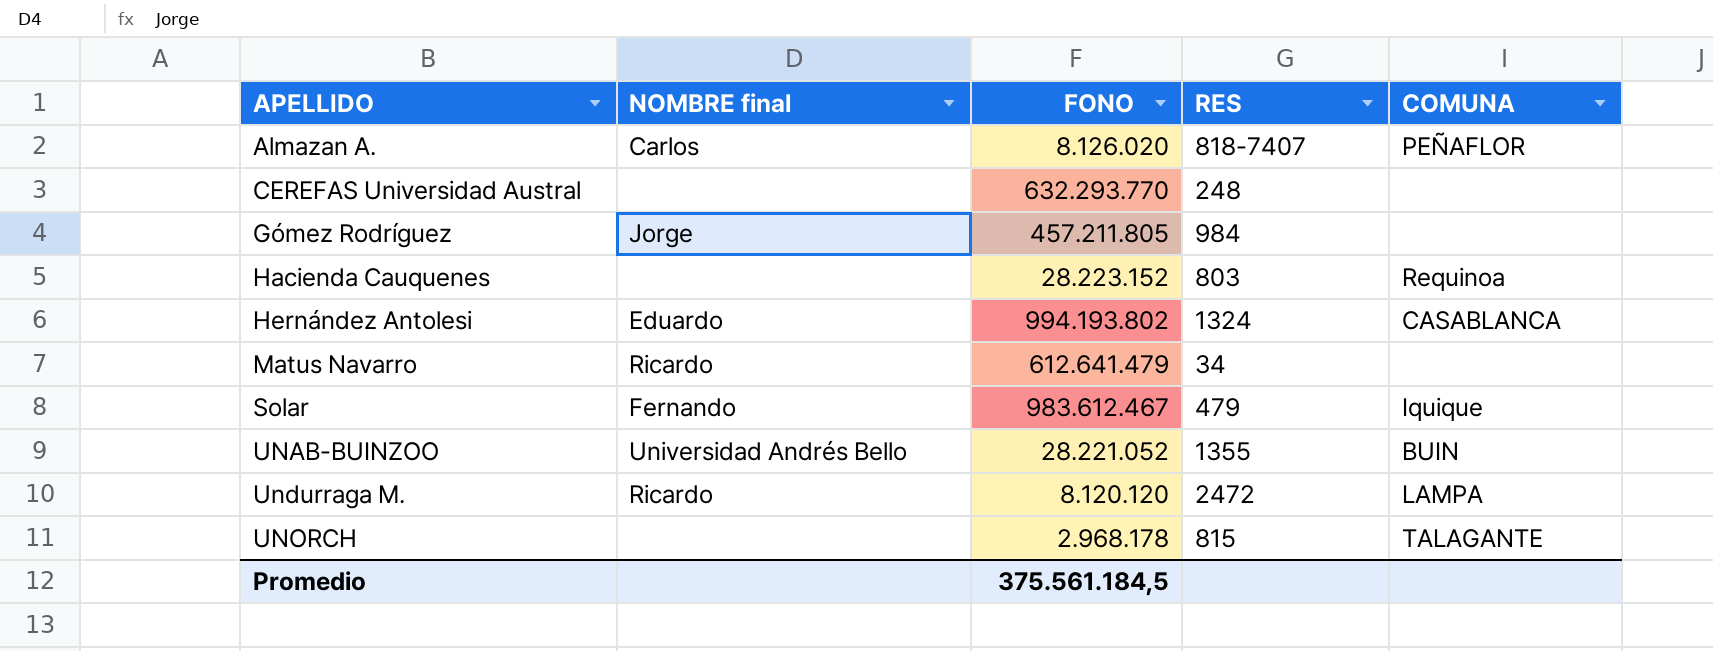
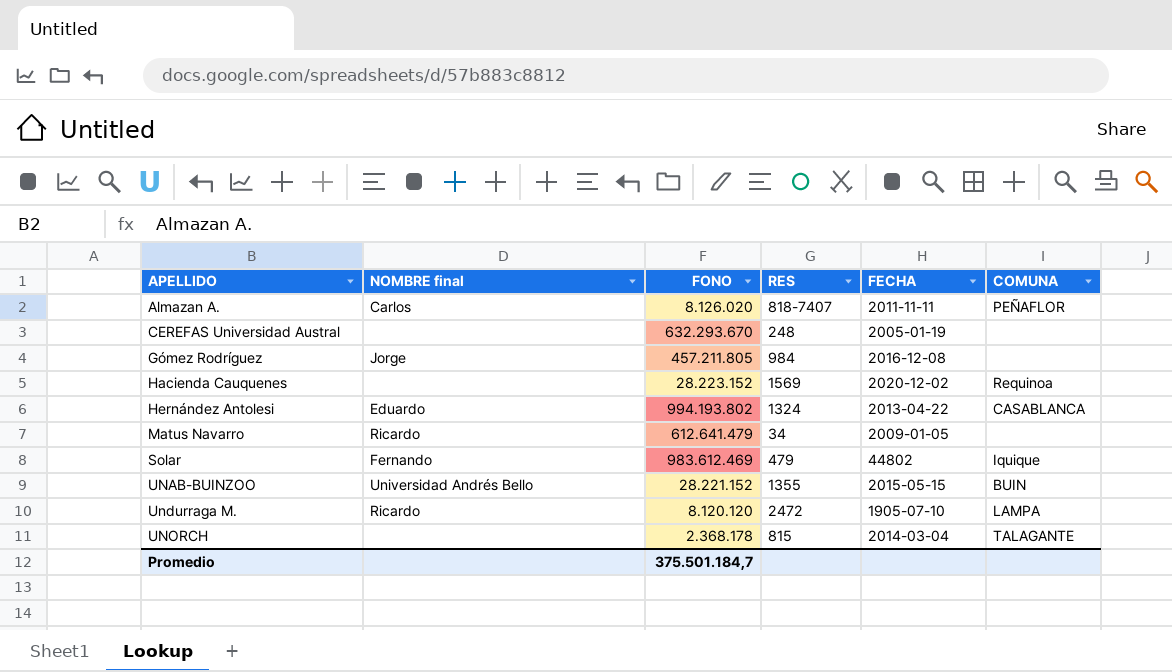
column FECHA | position: none -> 5
CEREFAS Universidad Austral | FONO: 632.293.770 -> 632.293.670
Hacienda Cauquenes | RES: 803 -> 1569
Solar | FONO: 983.612.467 -> 983.612.469
UNAB-BUINZOO | FONO: 28.221.052 -> 28.221.152
UNORCH | FONO: 2.968.178 -> 2.368.178
Promedio | FONO: 375.561.184,5 -> 375.501.184,7

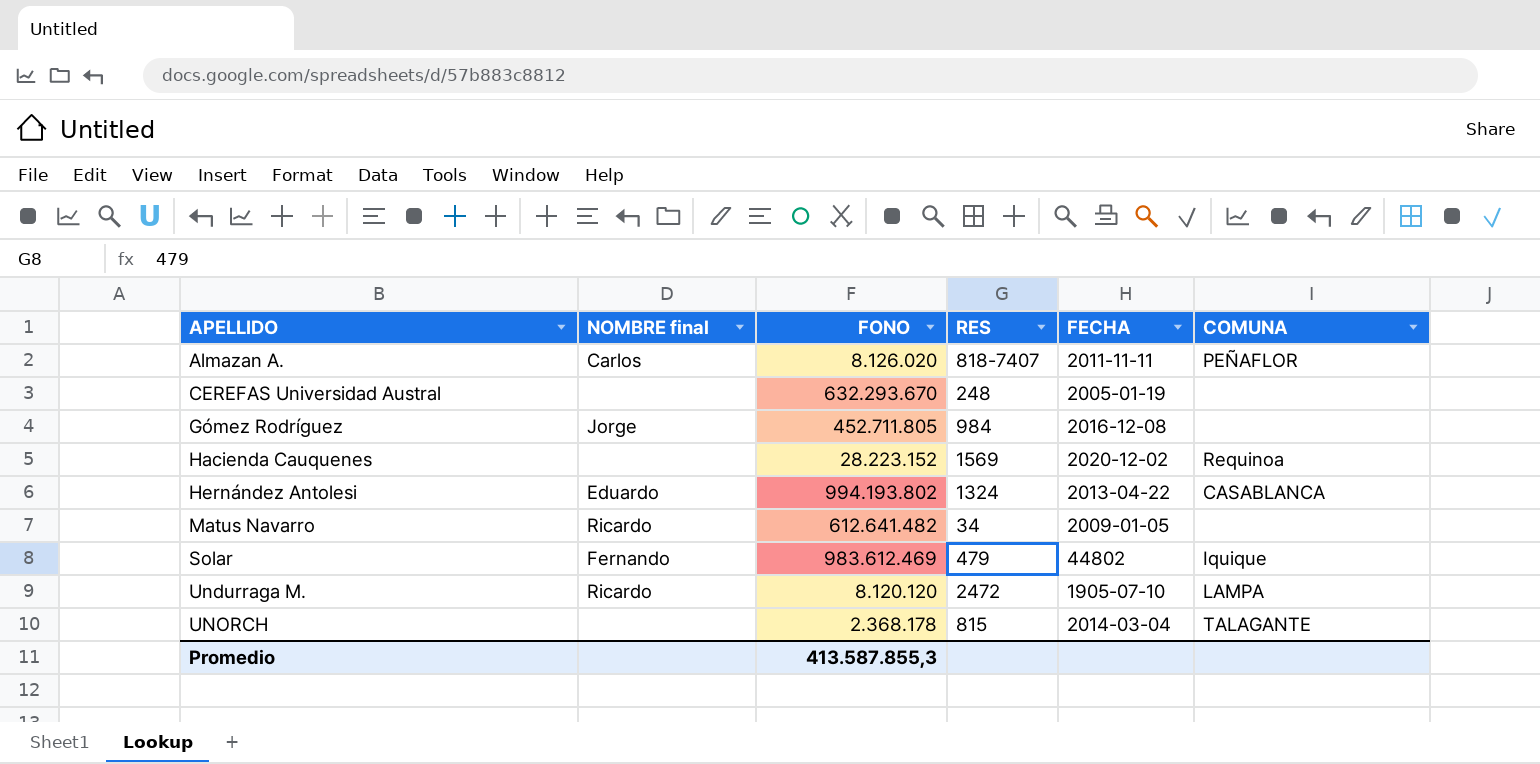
row UNAB-BUINZOO: Universidad Andrés Bello | 28.221.152 | 1355 | 2015-05-15 | BUIN -> none
Gómez Rodríguez | FONO: 457.211.805 -> 452.711.805
Matus Navarro | FONO: 612.641.479 -> 612.641.482
Promedio | FONO: 375.501.184,7 -> 413.587.855,3

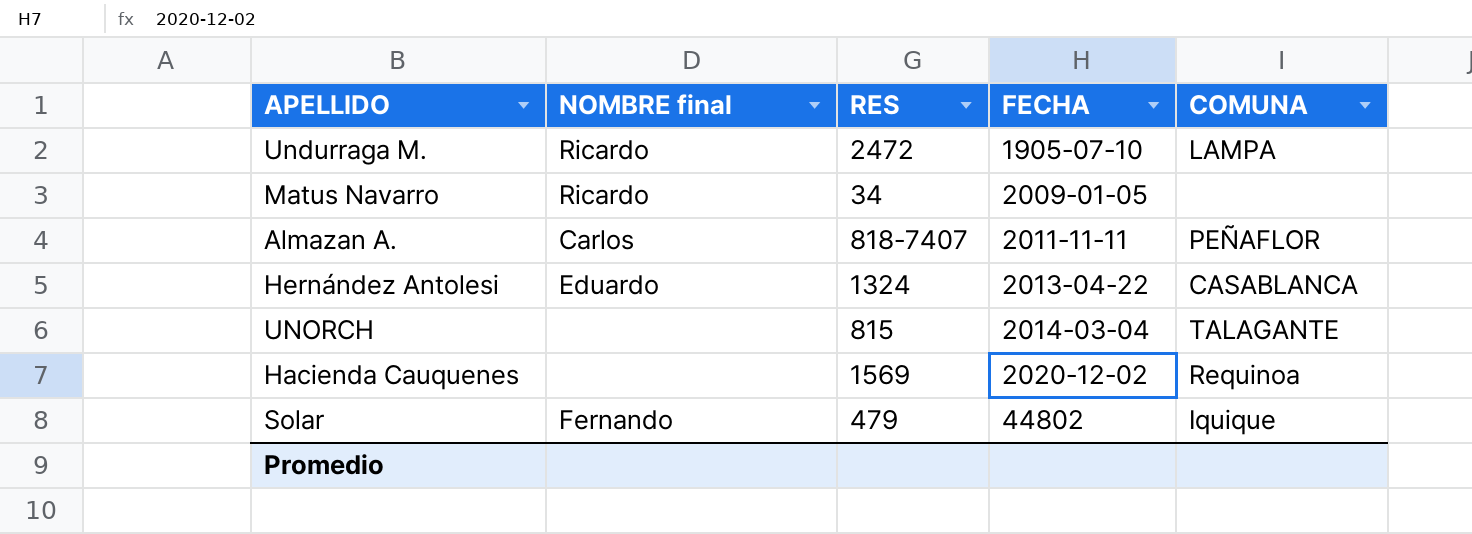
row order: APELLIDO ascending -> FECHA ascending
column FONO | position: 3 -> none
row CEREFAS Universidad Austral: none | 632.293.670 | 248 | 2005-01-19 | none -> none
row Gómez Rodríguez: Jorge | 452.711.805 | 984 | 2016-12-08 | none -> none

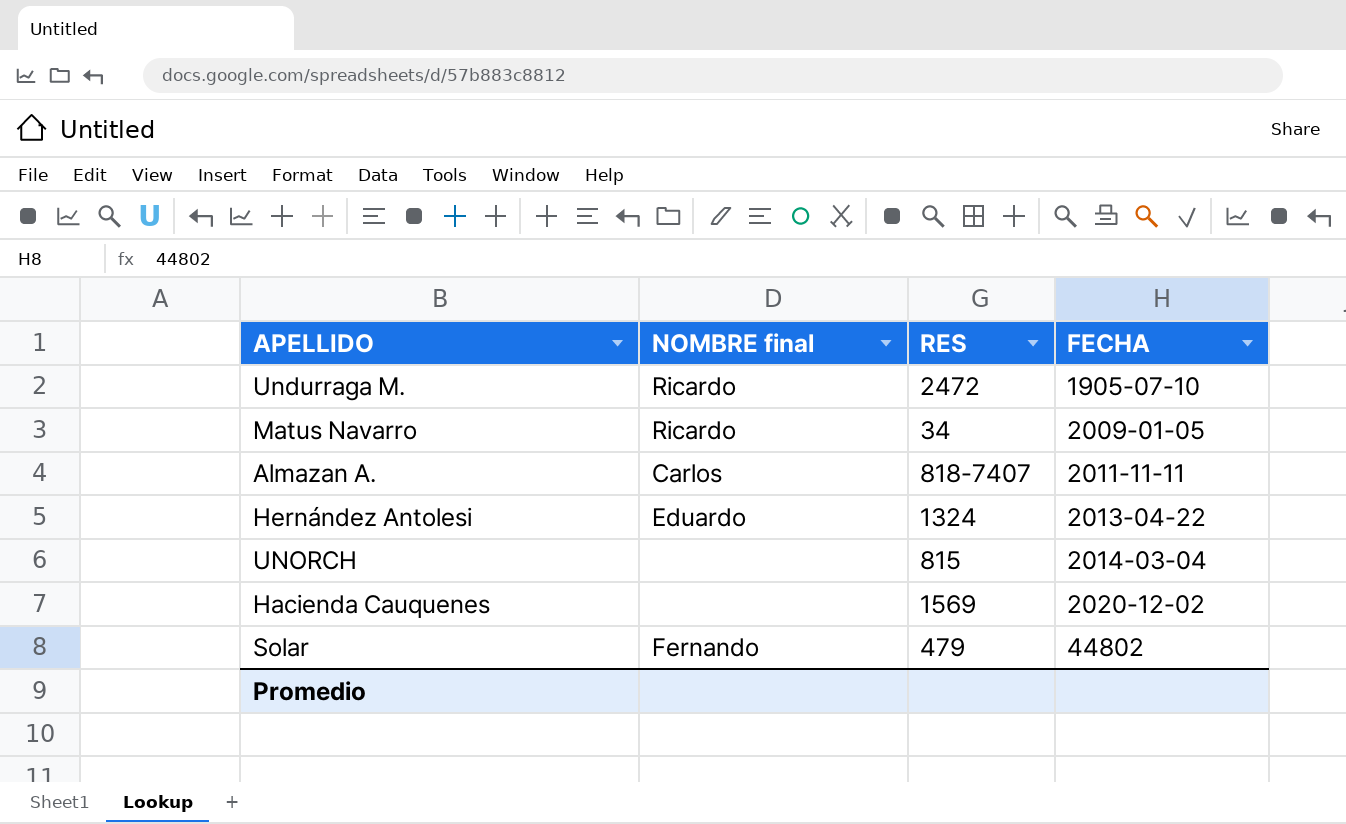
column COMUNA | position: 5 -> none

